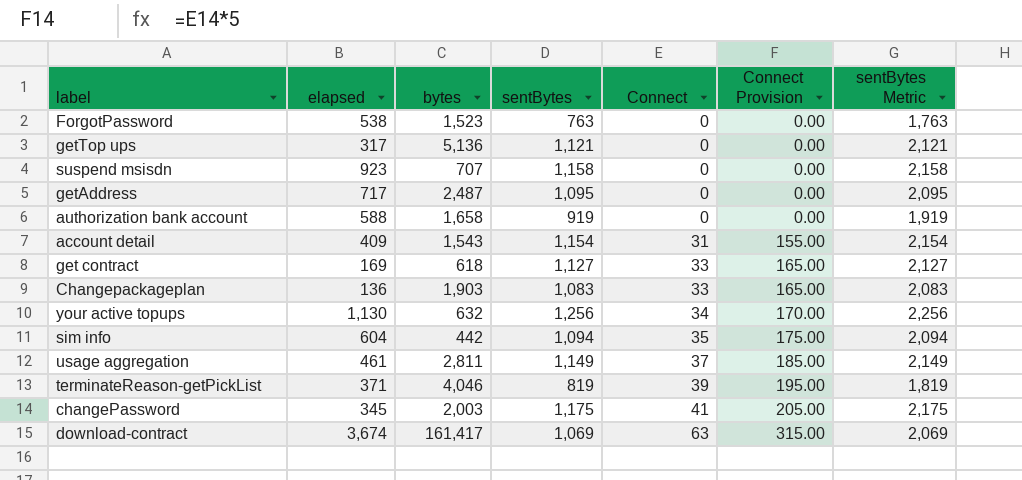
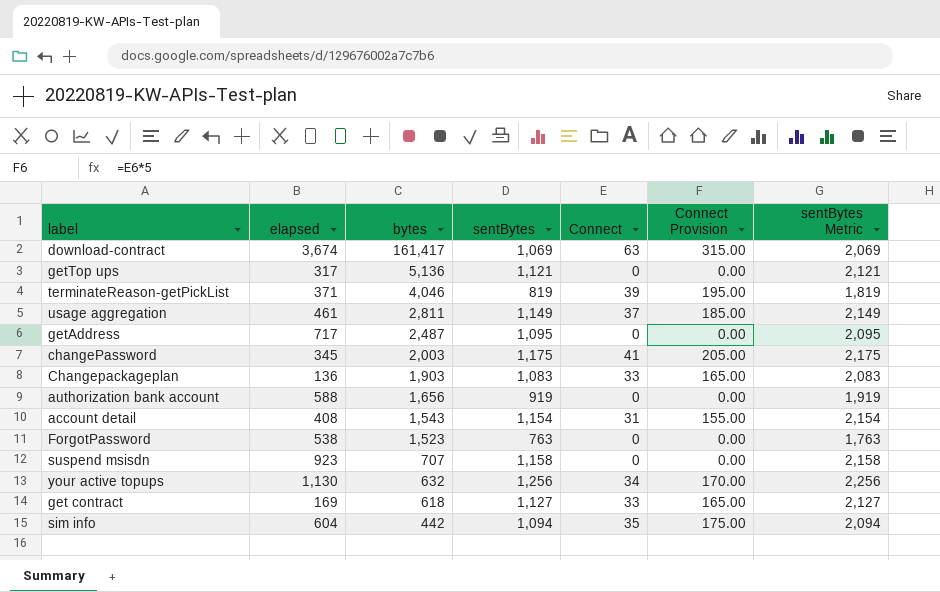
row order: Connect ascending -> bytes descending
authorization bank account | bytes: 1,658 -> 1,656
account detail | elapsed: 409 -> 408

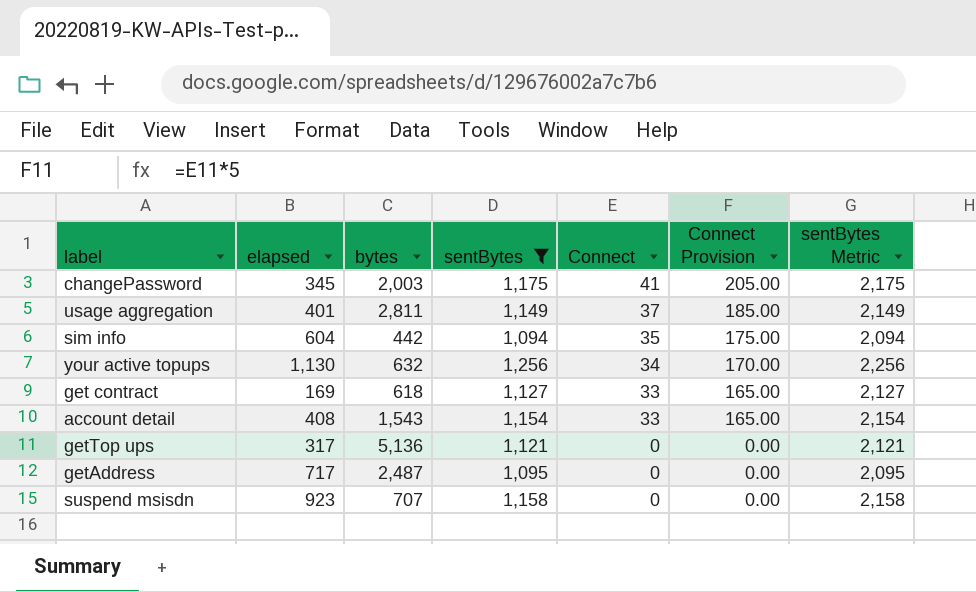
filter: none -> sentBytes >= 1,094
row order: bytes descending -> Connect descending
usage aggregation | elapsed: 461 -> 401
account detail | Connect: 31 -> 33
account detail | Connect Provision: 155.00 -> 165.00

